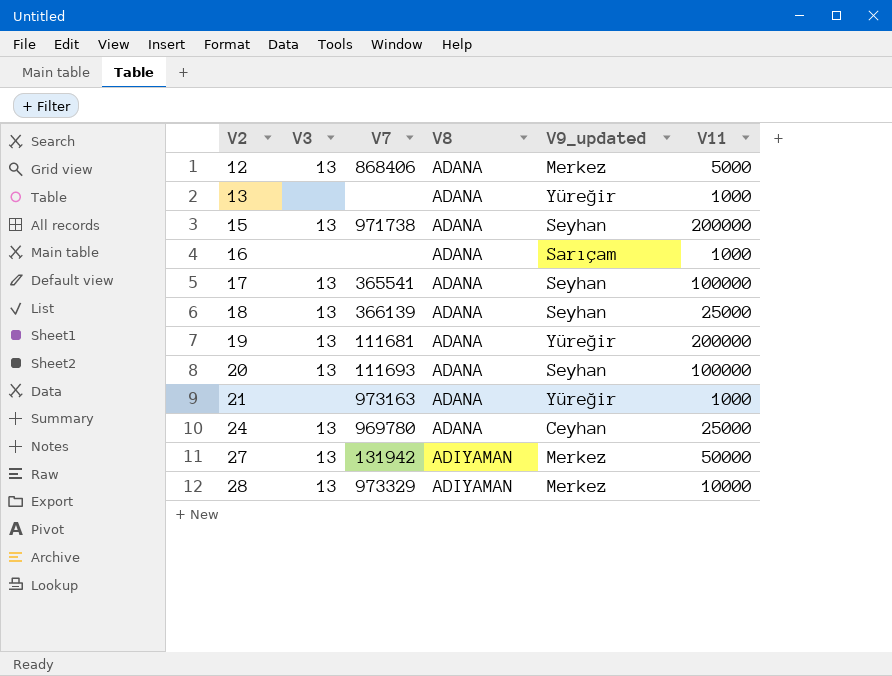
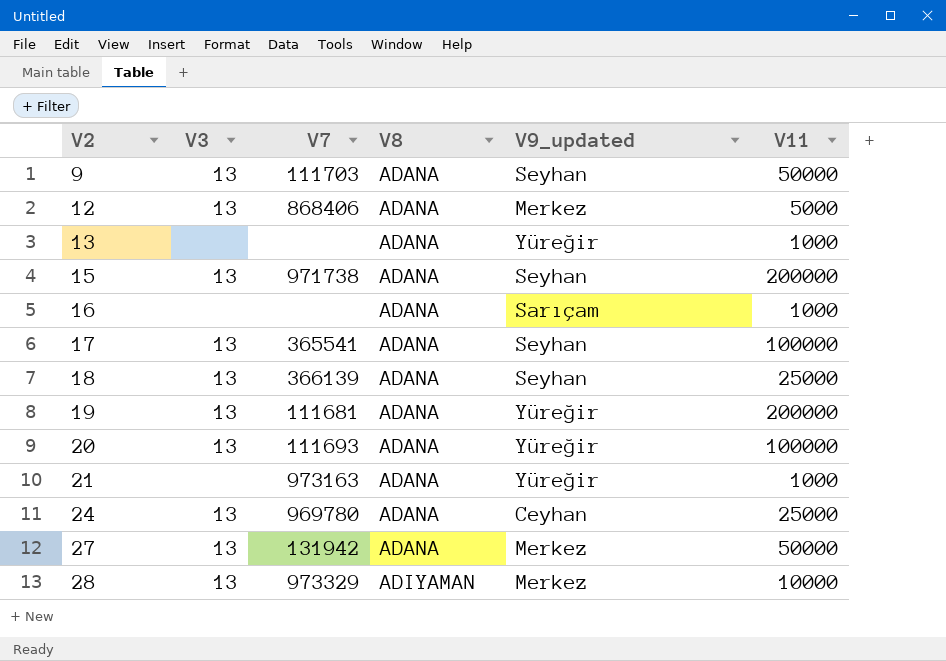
row 9: none -> 13 | 111703 | ADANA | Seyhan | 50000
20 | V9_updated: Seyhan -> Yüreğir
27 | V8: ADIYAMAN -> ADANA

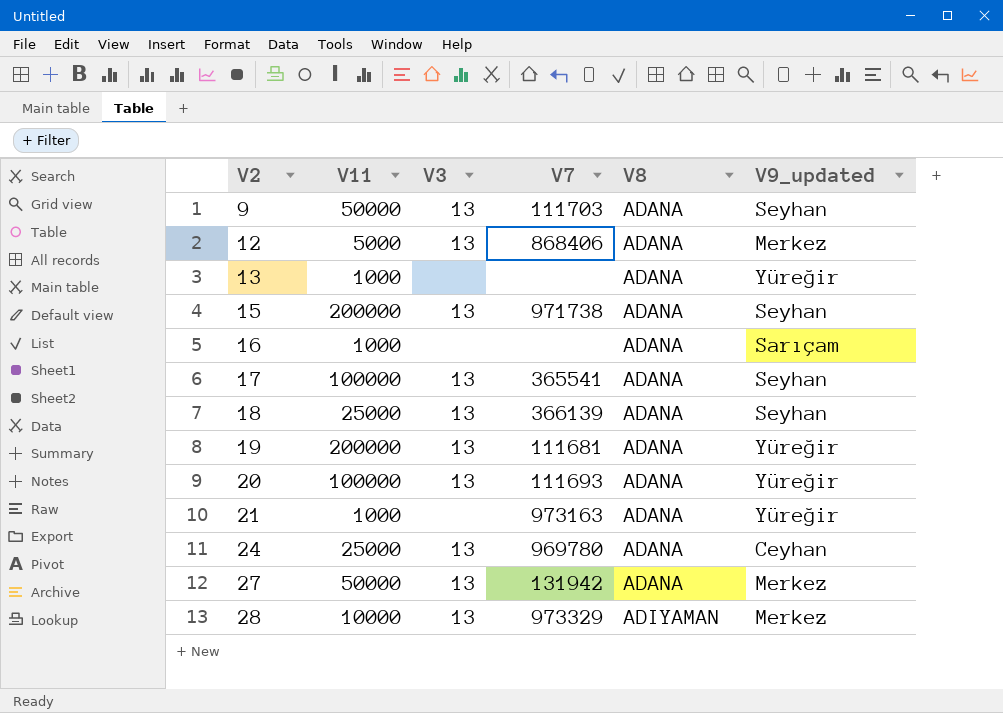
column V11 | position: 6 -> 2

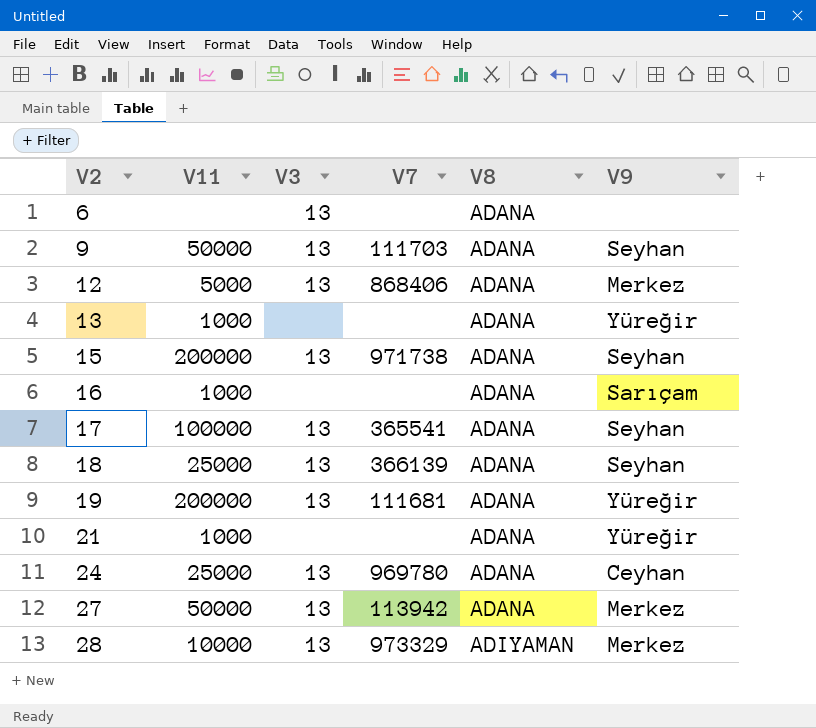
column name: V9_updated -> V9
row 20: 100000 | 13 | 111693 | ADANA | Yüreğir -> none
row 6: none -> none | 13 | none | ADANA | none
21 | V7: 973163 -> none
27 | V7: 131942 -> 113942

